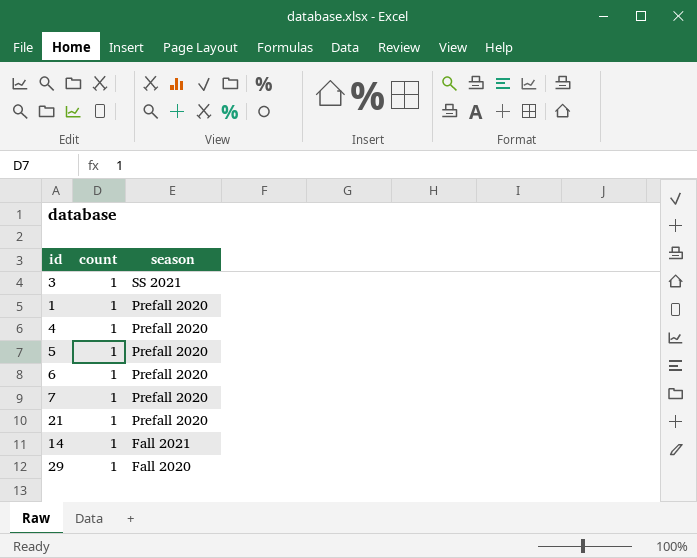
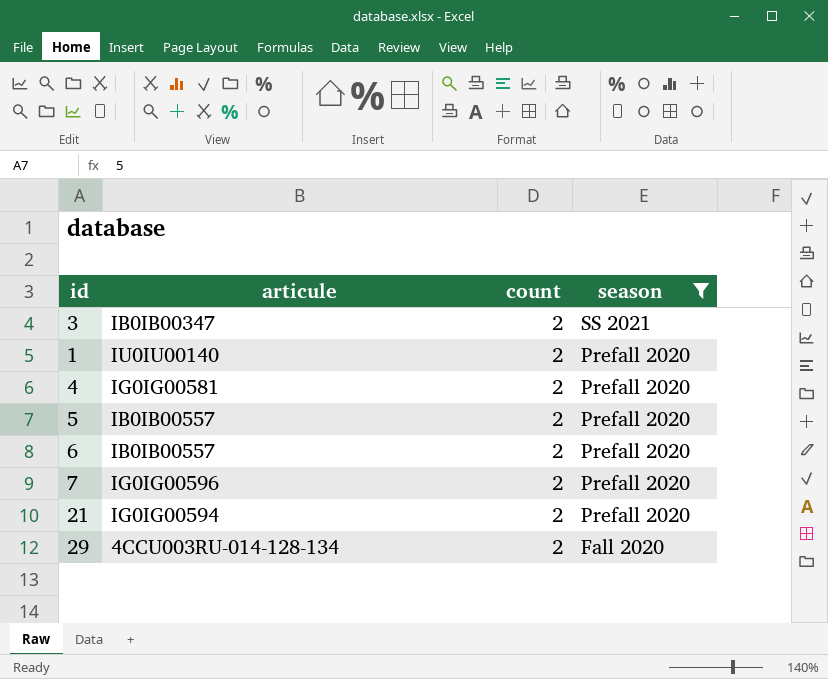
filter: none -> season != Fall 2021
column articule | position: none -> 2
3 | count: 1 -> 2
1 | count: 1 -> 2
4 | count: 1 -> 2
5 | count: 1 -> 2
6 | count: 1 -> 2
7 | count: 1 -> 2
21 | count: 1 -> 2
29 | count: 1 -> 2

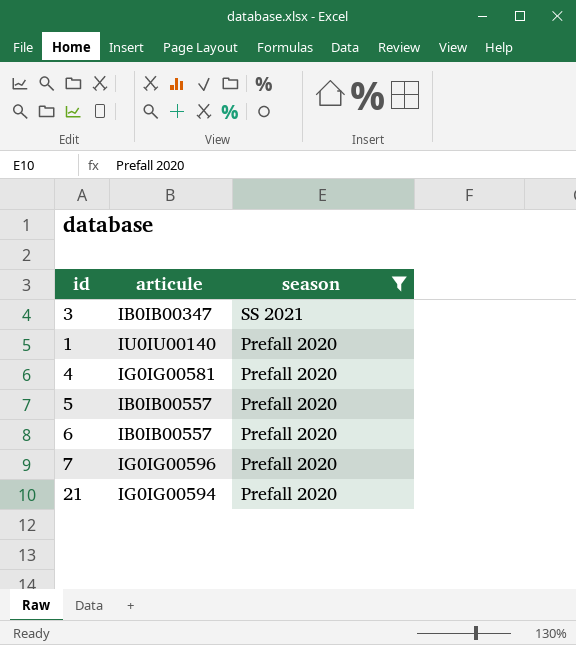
column count | position: 3 -> none
row 29: 4CCU003RU-014-128-134 | 2 | Fall 2020 -> none

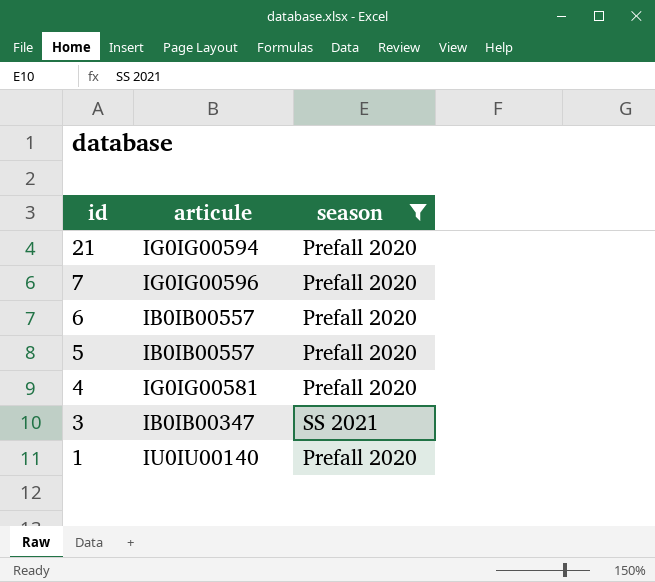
row order: season descending -> id descending

